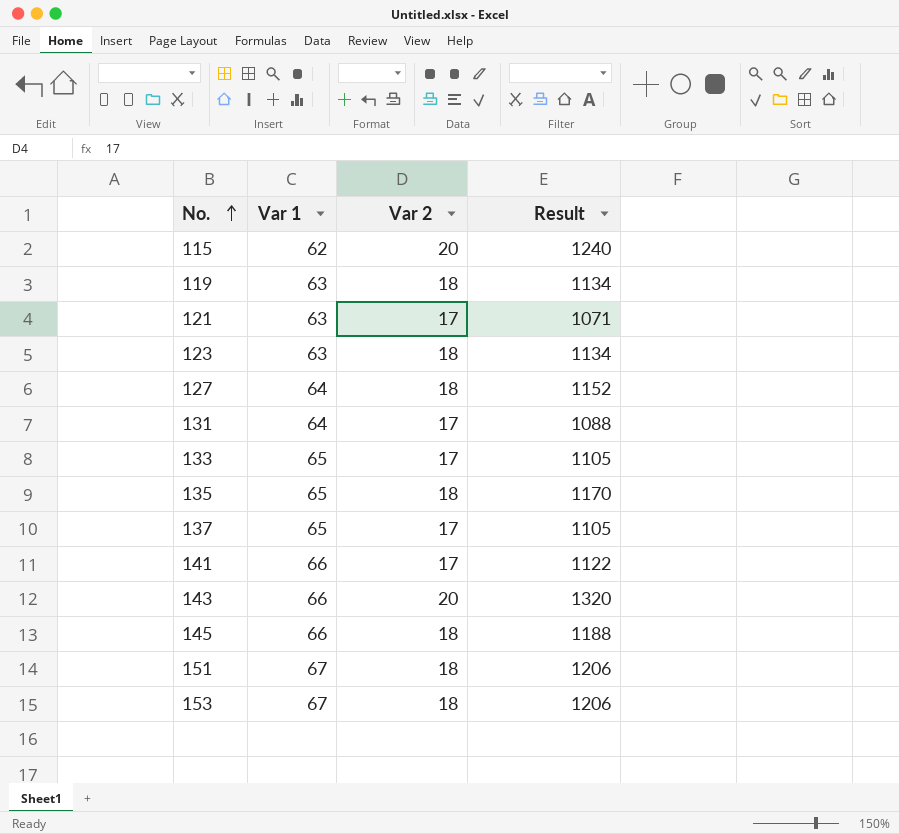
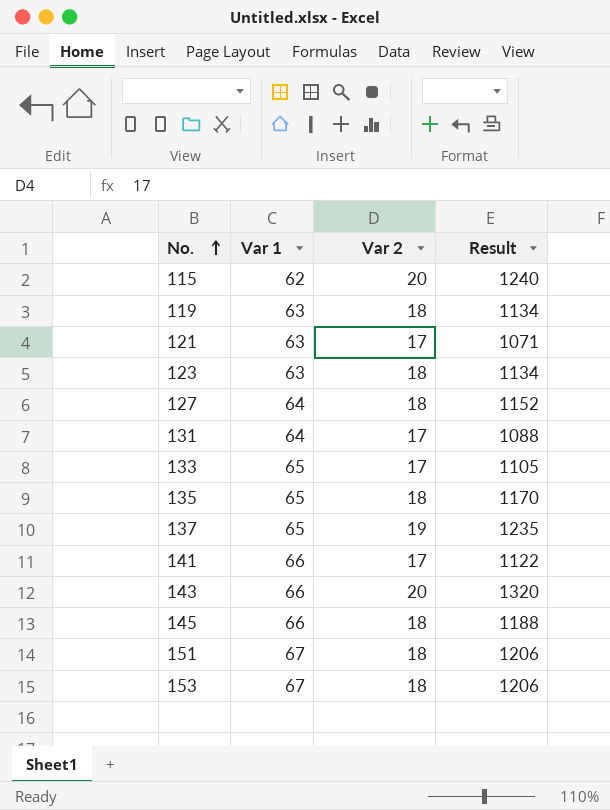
137 | Var 2: 17 -> 19
137 | Result: 1105 -> 1235

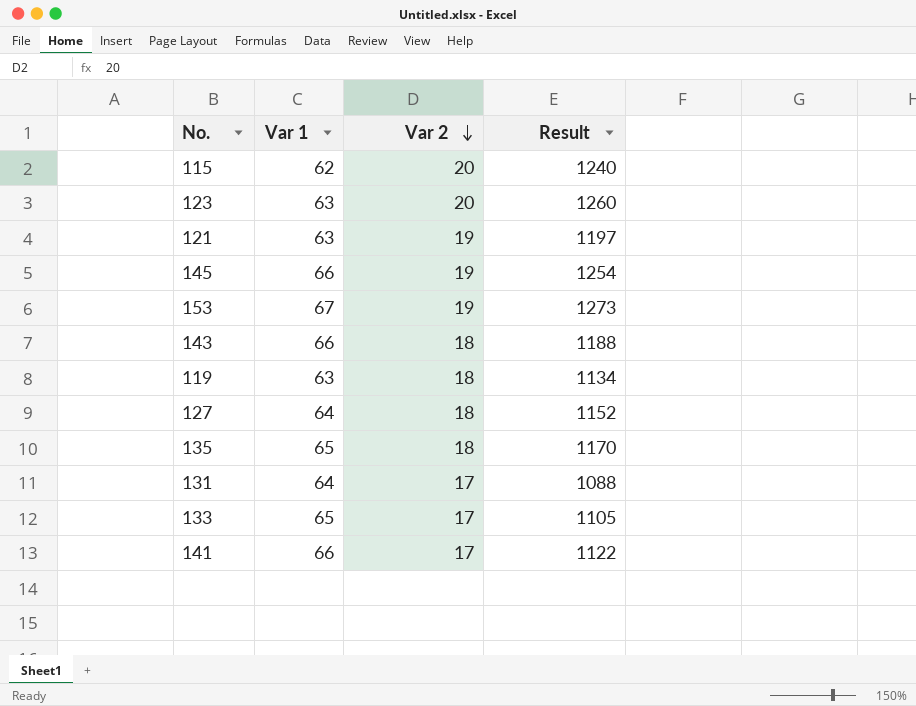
row order: No. ascending -> Var 2 descending
row 137: 65 | 19 | 1235 -> none
row 151: 67 | 18 | 1206 -> none
123 | Var 2: 18 -> 20
123 | Result: 1134 -> 1260
121 | Var 2: 17 -> 19
121 | Result: 1071 -> 1197
145 | Var 2: 18 -> 19
145 | Result: 1188 -> 1254
153 | Var 2: 18 -> 19
153 | Result: 1206 -> 1273
143 | Var 2: 20 -> 18
143 | Result: 1320 -> 1188

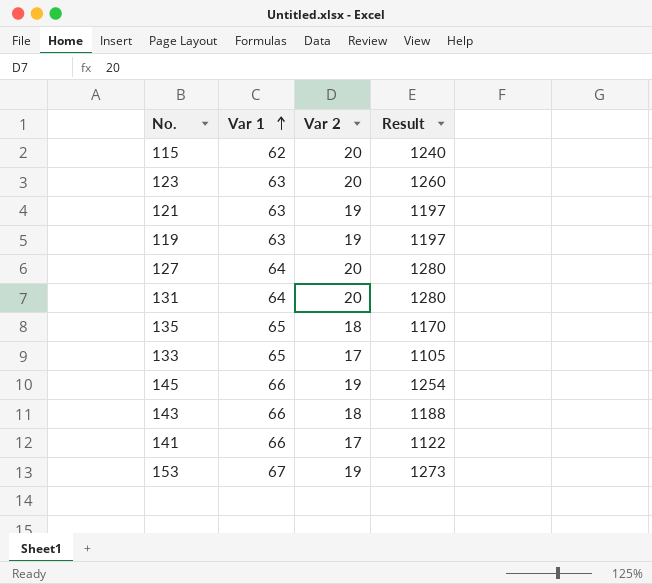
row order: Var 2 descending -> Var 1 ascending
119 | Var 2: 18 -> 19
119 | Result: 1134 -> 1197
127 | Var 2: 18 -> 20
127 | Result: 1152 -> 1280
131 | Var 2: 17 -> 20
131 | Result: 1088 -> 1280

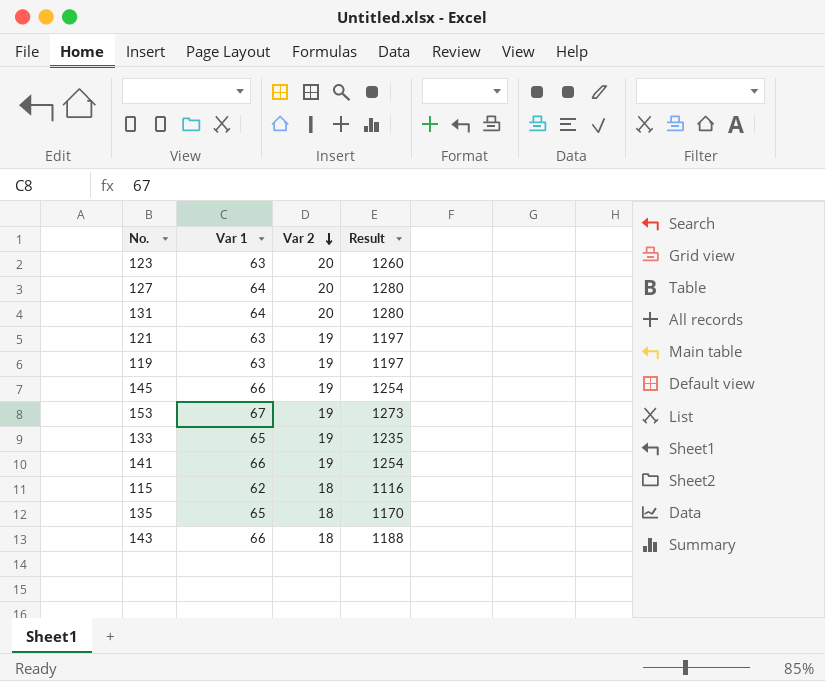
row order: Var 1 ascending -> Var 2 descending
133 | Var 2: 17 -> 19
133 | Result: 1105 -> 1235
141 | Var 2: 17 -> 19
141 | Result: 1122 -> 1254
115 | Var 2: 20 -> 18
115 | Result: 1240 -> 1116

